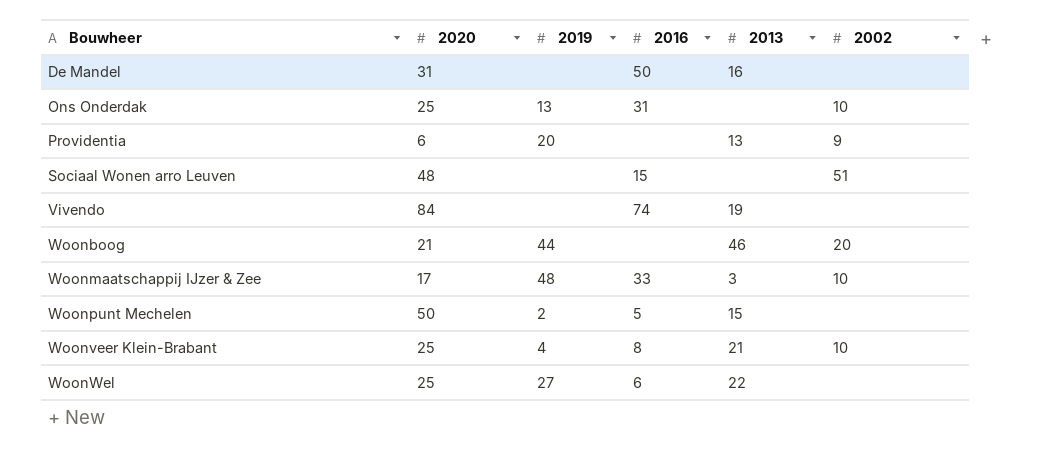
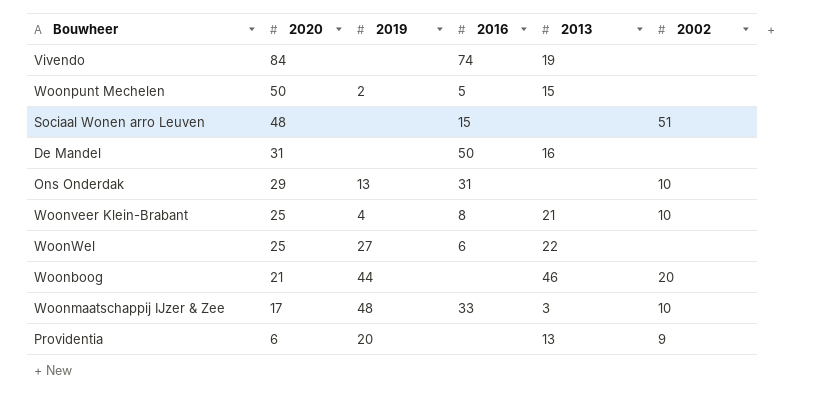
row order: Bouwheer ascending -> 2020 descending
Ons Onderdak | 2020: 25 -> 29

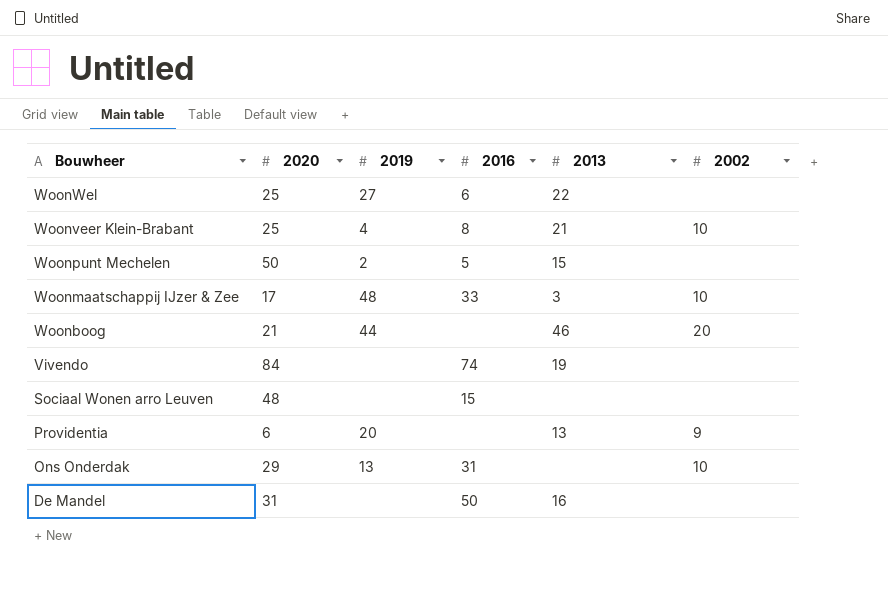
row order: 2020 descending -> Bouwheer descending
Sociaal Wonen arro Leuven | 2002: 51 -> none

